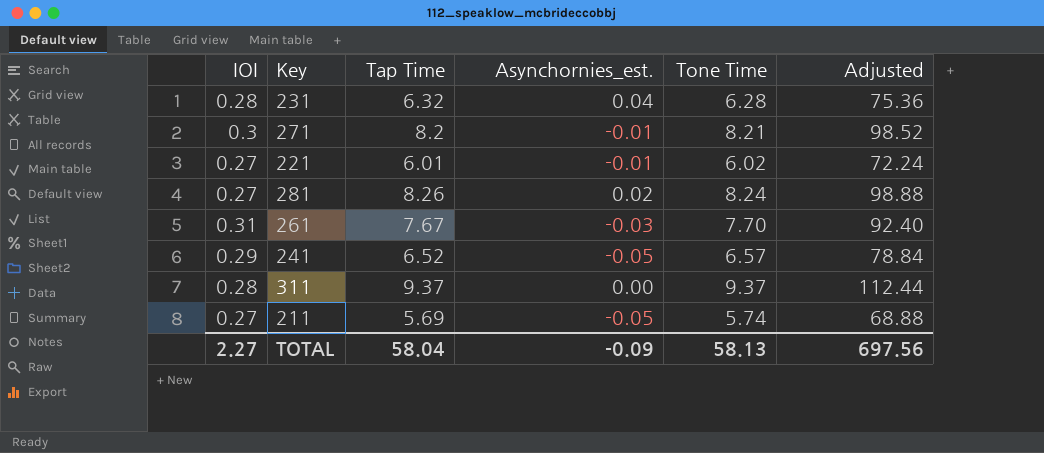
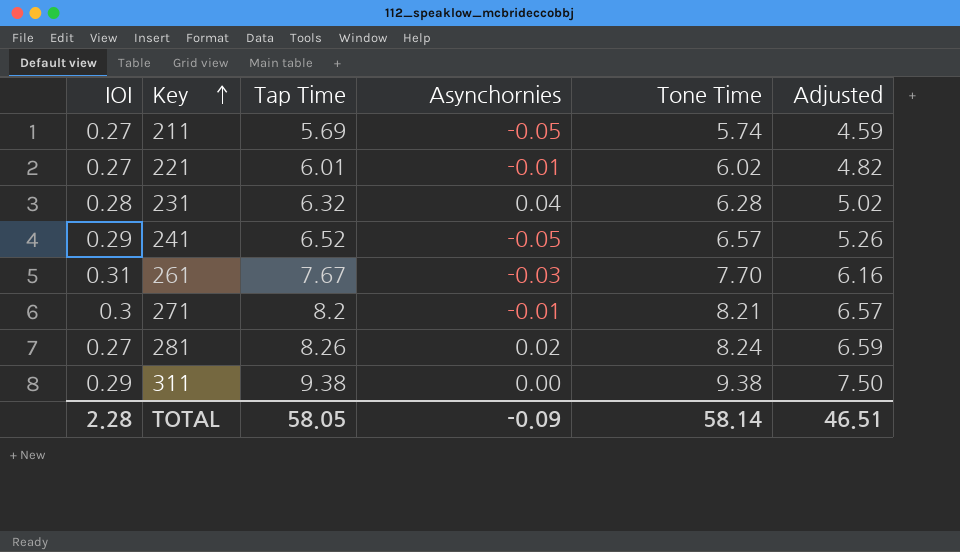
row order: none -> Key ascending
column name: Asynchornies_est. -> Asynchornies
column Adjusted | formula: [Tone Time] * 12 -> [Tone Time] * 0.8
311 | IOI: 0.28 -> 0.29
311 | Tap Time: 9.37 -> 9.38
311 | Tone Time: 9.37 -> 9.38
TOTAL | IOI: 2.27 -> 2.28
TOTAL | Tap Time: 58.04 -> 58.05
TOTAL | Tone Time: 58.13 -> 58.14
TOTAL | Adjusted: 697.56 -> 46.51

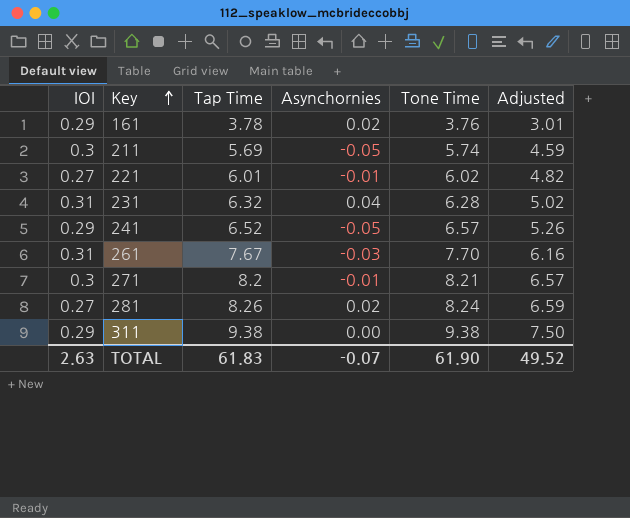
row 161: none -> 0.29 | 3.78 | 0.02 | 3.76 | 3.01
211 | IOI: 0.27 -> 0.3
231 | IOI: 0.28 -> 0.31
TOTAL | IOI: 2.28 -> 2.63
TOTAL | Tap Time: 58.05 -> 61.83
TOTAL | Asynchornies: -0.09 -> -0.07
TOTAL | Tone Time: 58.14 -> 61.90
TOTAL | Adjusted: 46.51 -> 49.52

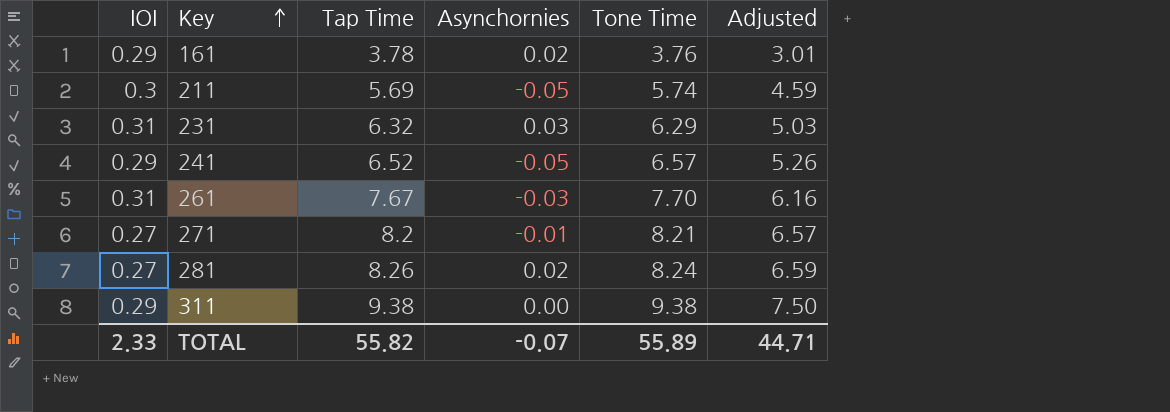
row 221: 0.27 | 6.01 | -0.01 | 6.02 | 4.82 -> none
231 | Asynchornies: 0.04 -> 0.03
231 | Tone Time: 6.28 -> 6.29
231 | Adjusted: 5.02 -> 5.03
271 | IOI: 0.3 -> 0.27
TOTAL | IOI: 2.63 -> 2.33
TOTAL | Tap Time: 61.83 -> 55.82
TOTAL | Tone Time: 61.90 -> 55.89
TOTAL | Adjusted: 49.52 -> 44.71

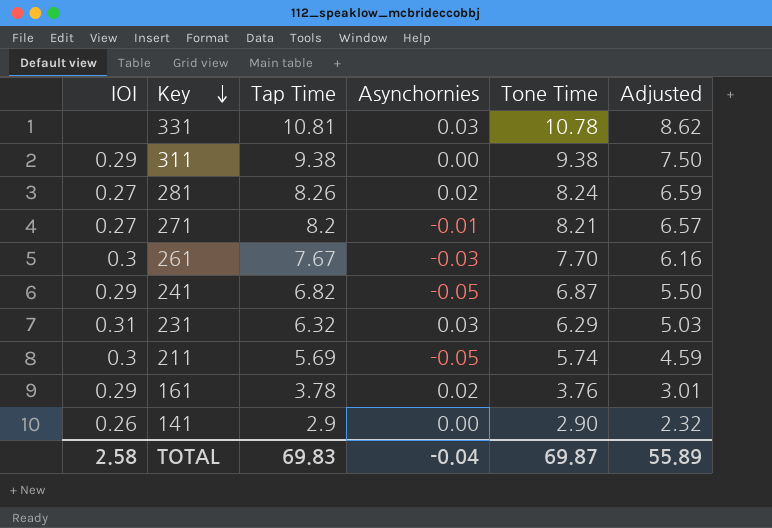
row order: Key ascending -> Key descending
row 331: none -> none | 10.81 | 0.03 | 10.78 | 8.62
261 | IOI: 0.31 -> 0.3
241 | Tap Time: 6.52 -> 6.82
241 | Tone Time: 6.57 -> 6.87
241 | Adjusted: 5.26 -> 5.50
row 141: none -> 0.26 | 2.9 | 0.00 | 2.90 | 2.32
TOTAL | IOI: 2.33 -> 2.58
TOTAL | Tap Time: 55.82 -> 69.83
TOTAL | Asynchornies: -0.07 -> -0.04
TOTAL | Tone Time: 55.89 -> 69.87
TOTAL | Adjusted: 44.71 -> 55.89

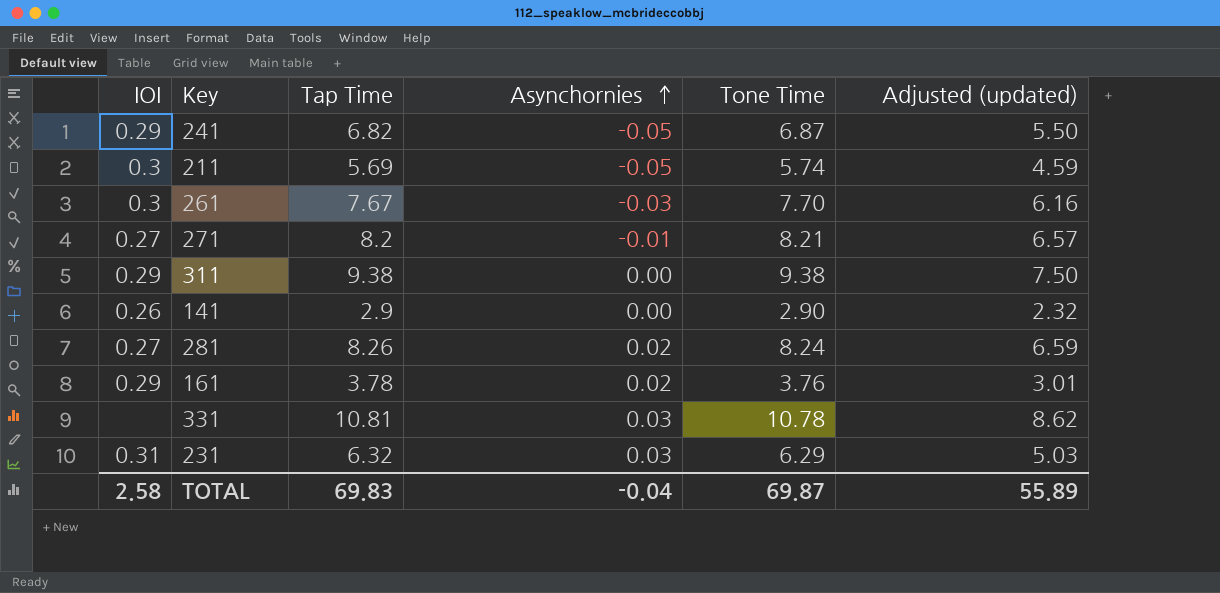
row order: Key descending -> Asynchornies ascending
column name: Adjusted -> Adjusted (updated)

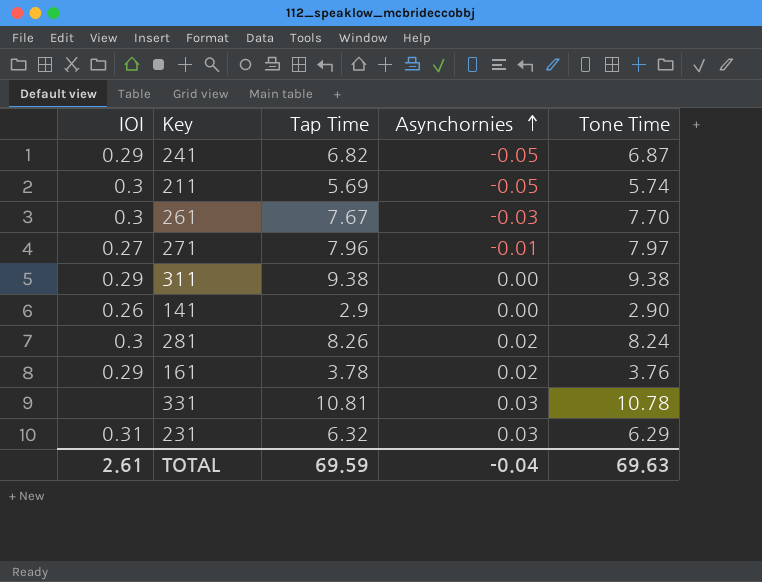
column Adjusted (updated) | formula: [Tone Time] * 0.8 -> none
271 | Tap Time: 8.2 -> 7.96
271 | Tone Time: 8.21 -> 7.97
281 | IOI: 0.27 -> 0.3
TOTAL | IOI: 2.58 -> 2.61
TOTAL | Tap Time: 69.83 -> 69.59
TOTAL | Tone Time: 69.87 -> 69.63

